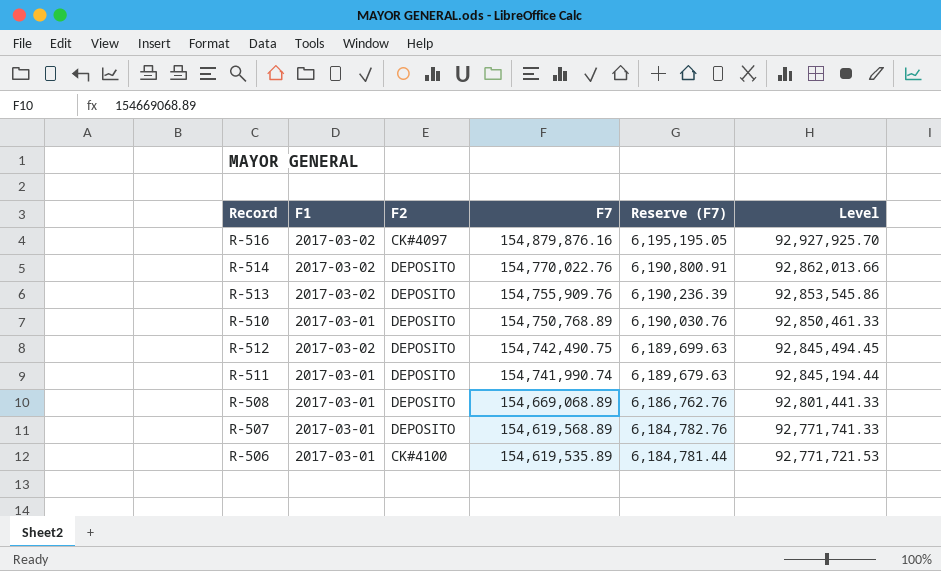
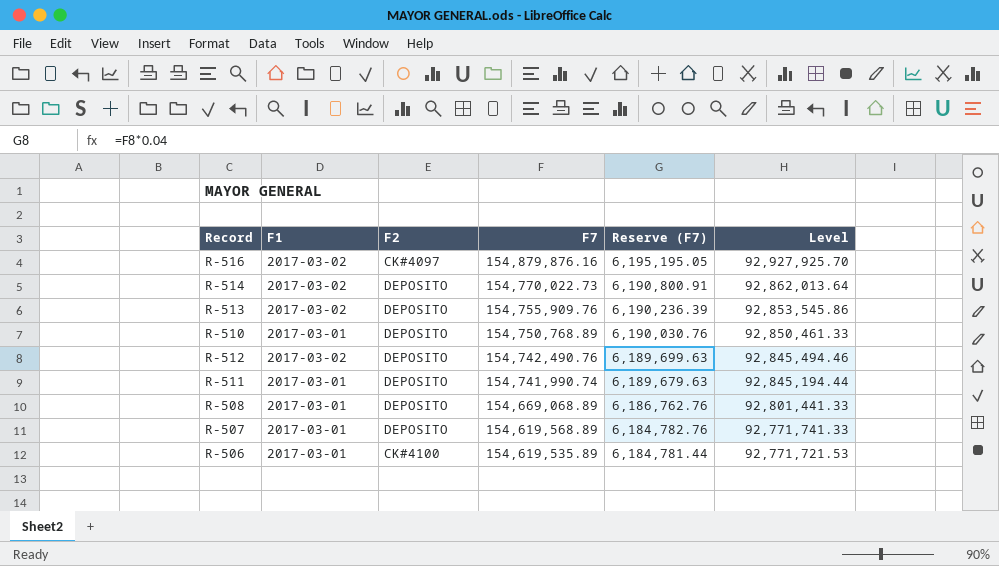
R-514 | F7: 154,770,022.76 -> 154,770,022.73
R-514 | Level: 92,862,013.66 -> 92,862,013.64
R-512 | F7: 154,742,490.75 -> 154,742,490.76
R-512 | Level: 92,845,494.45 -> 92,845,494.46

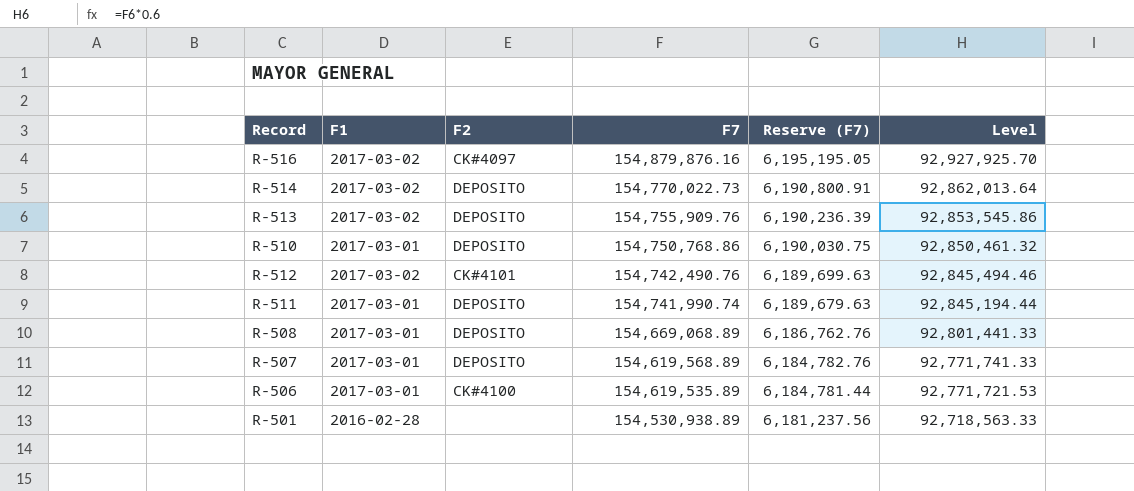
R-510 | F7: 154,750,768.89 -> 154,750,768.86
R-510 | Reserve (F7): 6,190,030.76 -> 6,190,030.75
R-510 | Level: 92,850,461.33 -> 92,850,461.32
R-512 | F2: DEPOSITO -> CK#4101
row R-501: none -> 2016-02-28 | none | 154,530,938.89 | 6,181,237.56 | 92,718,563.33

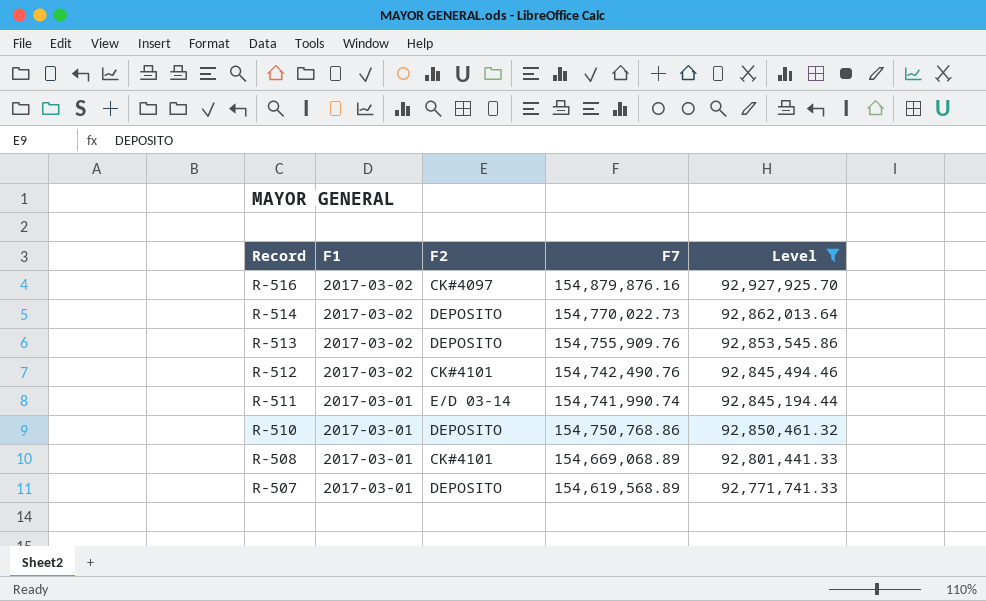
filter: none -> Level >= 92,771,741.33
row order: F7 descending -> Record descending
column Reserve (F7) | formula: [F7] * 0.04 -> none
R-511 | F2: DEPOSITO -> E/D 03-14
R-508 | F2: DEPOSITO -> CK#4101

